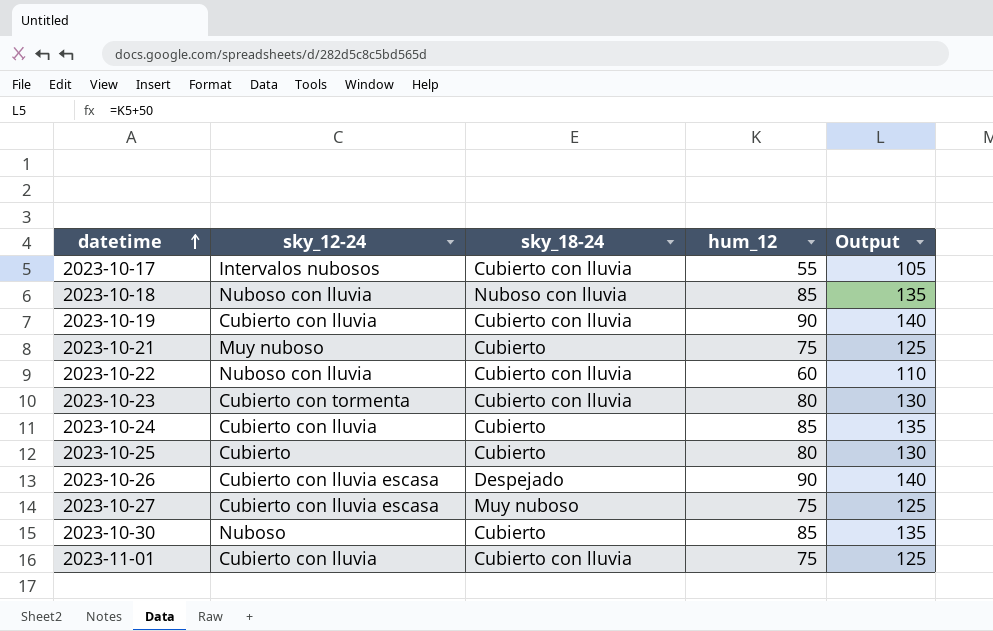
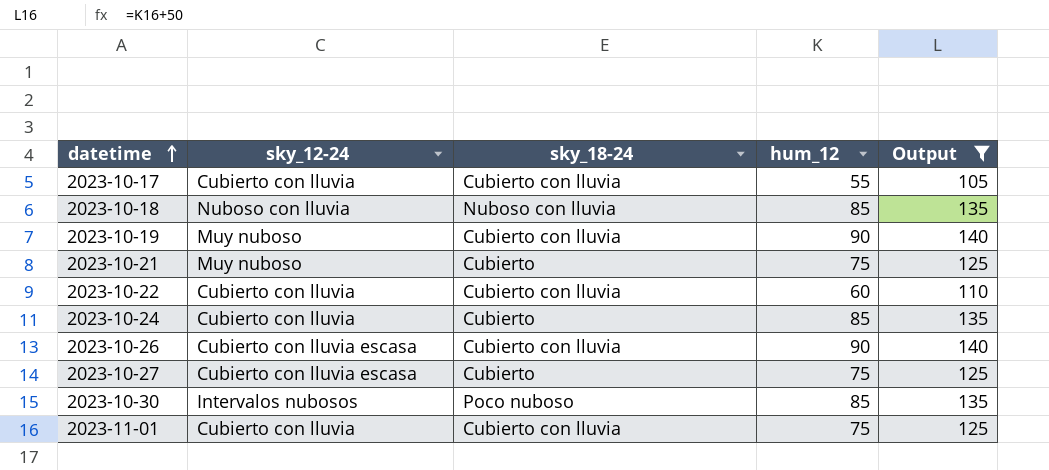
filter: none -> Output != 130
2023-10-17 | sky_12-24: Intervalos nubosos -> Cubierto con lluvia
2023-10-19 | sky_12-24: Cubierto con lluvia -> Muy nuboso
2023-10-22 | sky_12-24: Nuboso con lluvia -> Cubierto con lluvia
2023-10-26 | sky_18-24: Despejado -> Cubierto con lluvia
2023-10-27 | sky_18-24: Muy nuboso -> Cubierto
2023-10-30 | sky_12-24: Nuboso -> Intervalos nubosos
2023-10-30 | sky_18-24: Cubierto -> Poco nuboso

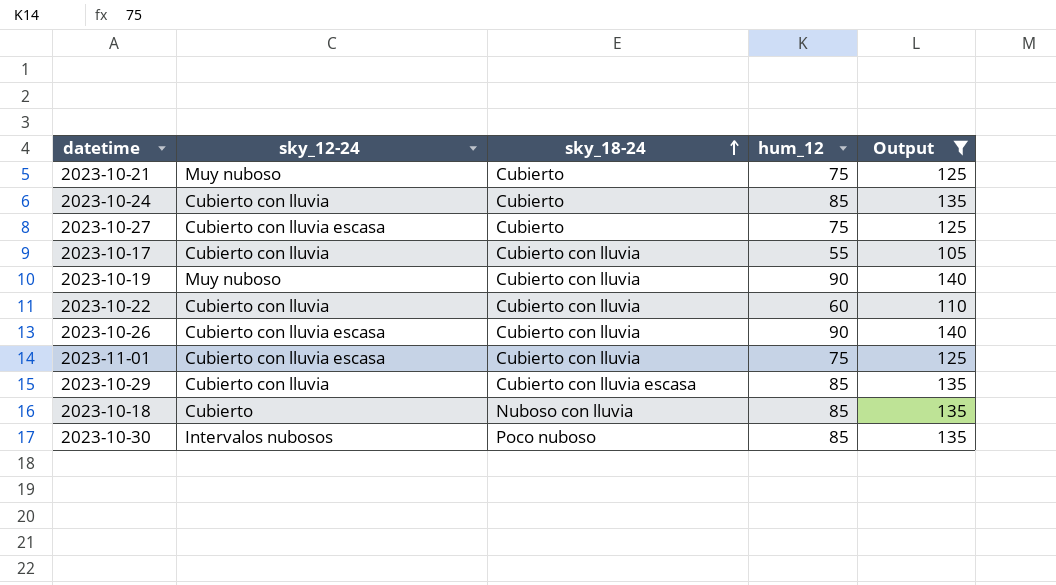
row order: datetime ascending -> sky_18-24 ascending
2023-11-01 | sky_12-24: Cubierto con lluvia -> Cubierto con lluvia escasa
row 2023-10-29: none -> Cubierto con lluvia | Cubierto con lluvia escasa | 85 | 135
2023-10-18 | sky_12-24: Nuboso con lluvia -> Cubierto

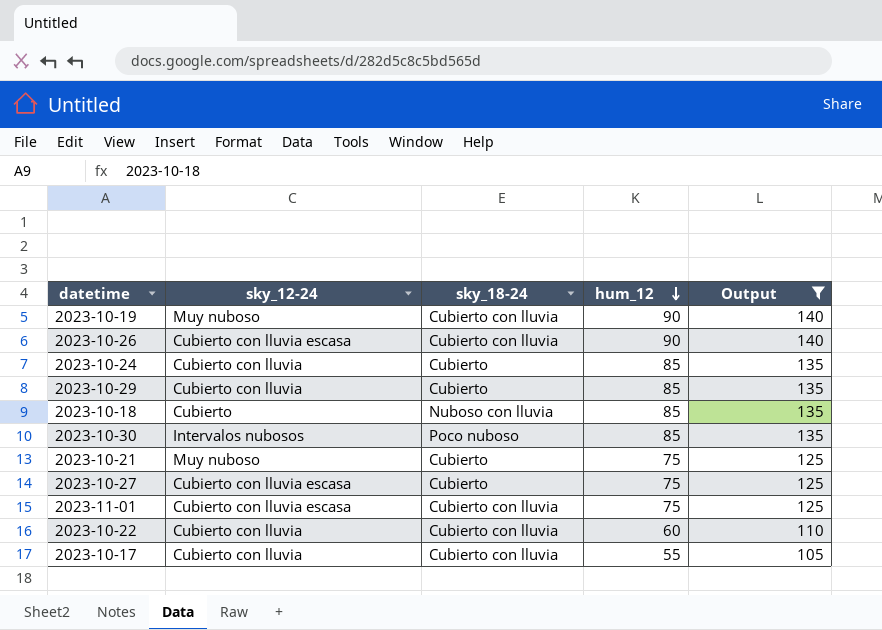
row order: sky_18-24 ascending -> hum_12 descending
2023-10-29 | sky_18-24: Cubierto con lluvia escasa -> Cubierto

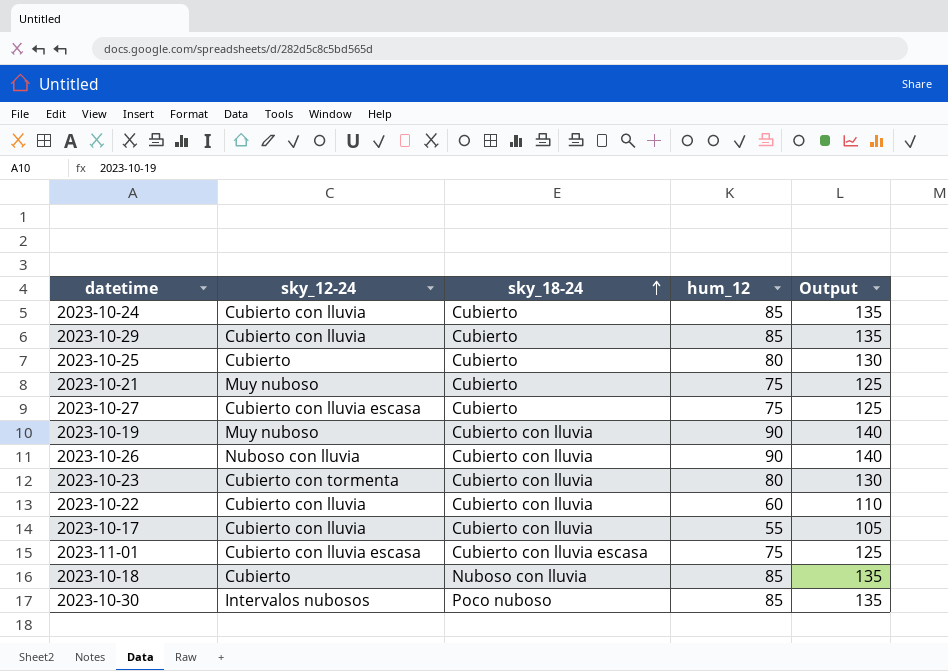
filter: Output != 130 -> none
row order: hum_12 descending -> sky_18-24 ascending
2023-10-26 | sky_12-24: Cubierto con lluvia escasa -> Nuboso con lluvia
2023-11-01 | sky_18-24: Cubierto con lluvia -> Cubierto con lluvia escasa

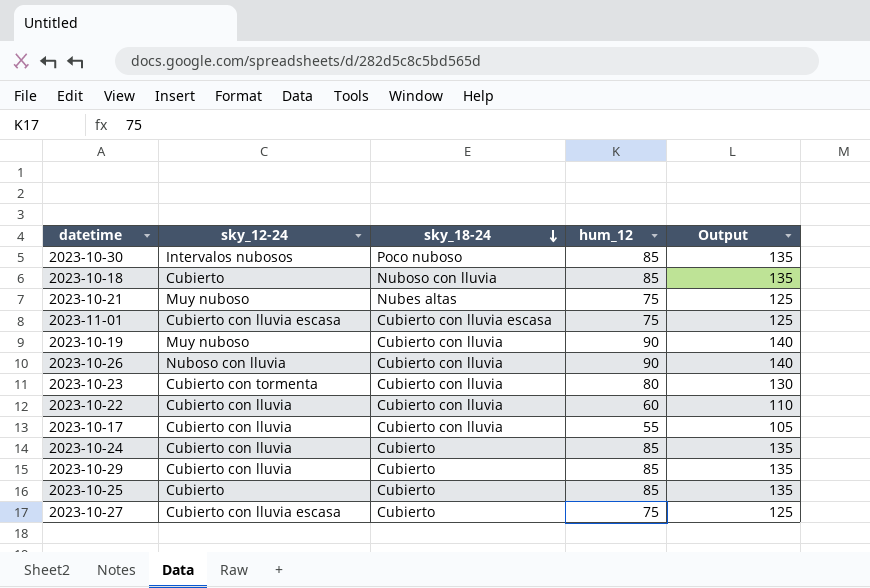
row order: sky_18-24 ascending -> sky_18-24 descending
2023-10-21 | sky_18-24: Cubierto -> Nubes altas
2023-10-25 | hum_12: 80 -> 85
2023-10-25 | Output: 130 -> 135

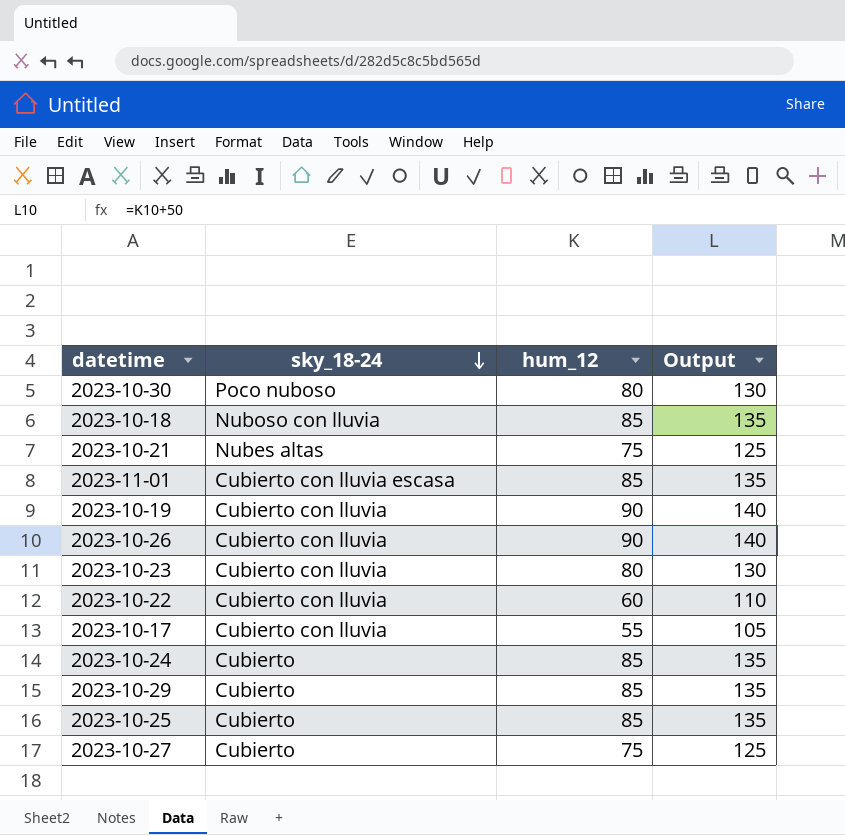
column sky_12-24 | position: 2 -> none
2023-10-30 | hum_12: 85 -> 80
2023-10-30 | Output: 135 -> 130
2023-11-01 | hum_12: 75 -> 85
2023-11-01 | Output: 125 -> 135

